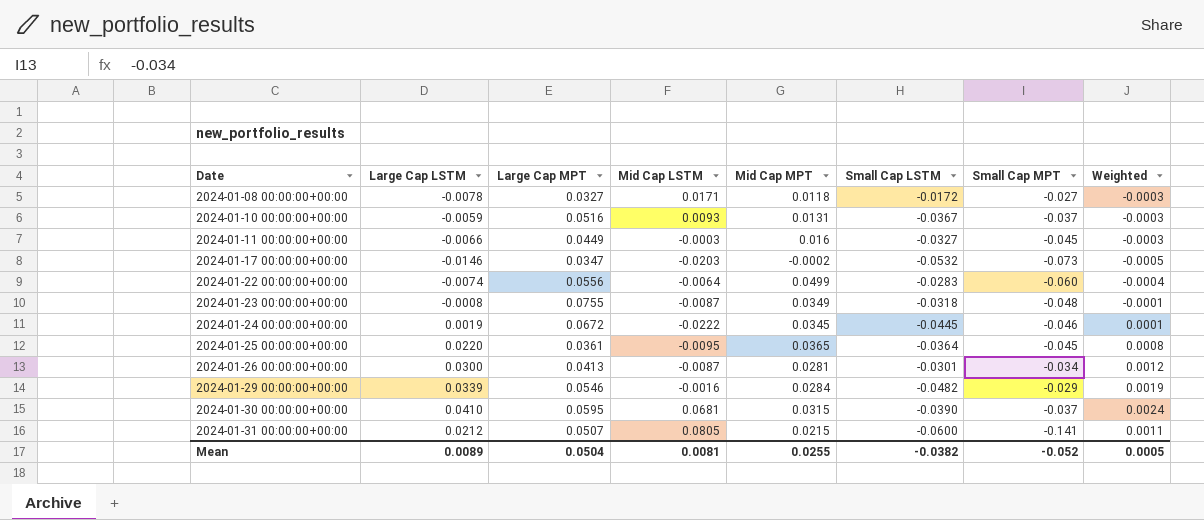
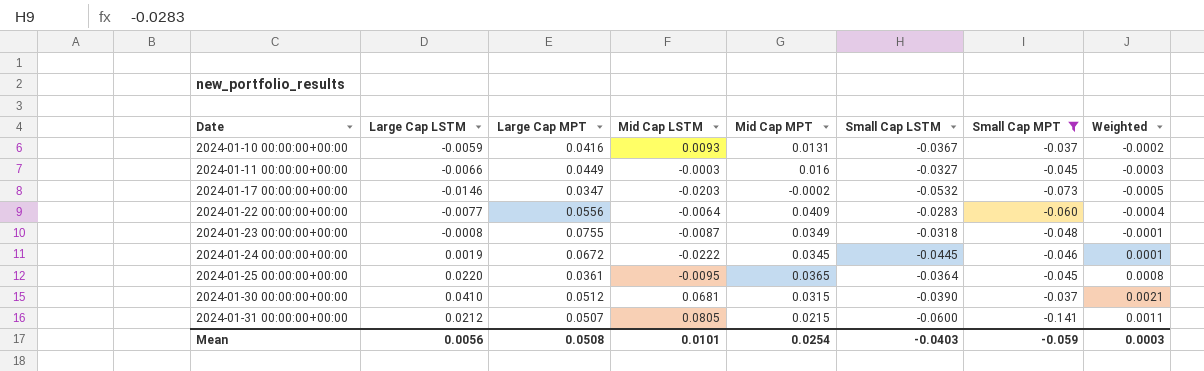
filter: none -> Small Cap MPT <= -0.037
2024-01-10 00:00:00+00:00 | Large Cap MPT: 0.0516 -> 0.0416
2024-01-10 00:00:00+00:00 | Weighted: -0.0003 -> -0.0002
2024-01-22 00:00:00+00:00 | Large Cap LSTM: -0.0074 -> -0.0077
2024-01-22 00:00:00+00:00 | Mid Cap MPT: 0.0499 -> 0.0409
2024-01-30 00:00:00+00:00 | Large Cap MPT: 0.0595 -> 0.0512
2024-01-30 00:00:00+00:00 | Weighted: 0.0024 -> 0.0021
Mean | Large Cap LSTM: 0.0089 -> 0.0056
Mean | Large Cap MPT: 0.0504 -> 0.0508
Mean | Mid Cap LSTM: 0.0081 -> 0.0101
Mean | Mid Cap MPT: 0.0255 -> 0.0254
Mean | Small Cap LSTM: -0.0382 -> -0.0403
Mean | Small Cap MPT: -0.052 -> -0.059
Mean | Weighted: 0.0005 -> 0.0003

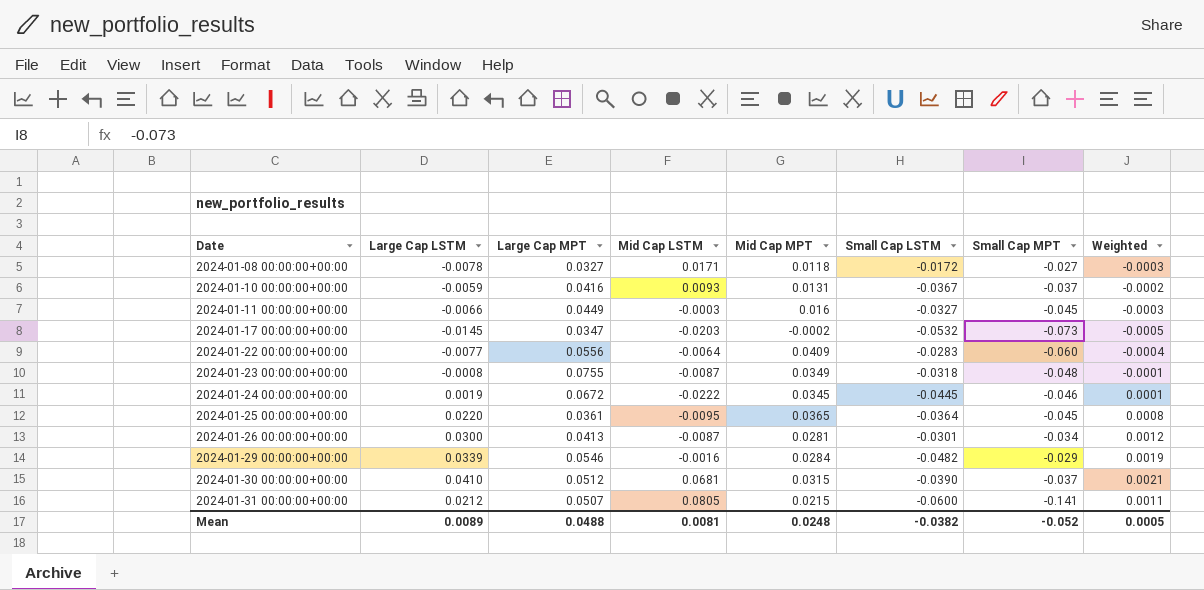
filter: Small Cap MPT <= -0.037 -> none
2024-01-17 00:00:00+00:00 | Large Cap LSTM: -0.0146 -> -0.0145
Mean | Large Cap LSTM: 0.0056 -> 0.0089
Mean | Large Cap MPT: 0.0508 -> 0.0488
Mean | Mid Cap LSTM: 0.0101 -> 0.0081
Mean | Mid Cap MPT: 0.0254 -> 0.0248
Mean | Small Cap LSTM: -0.0403 -> -0.0382
Mean | Small Cap MPT: -0.059 -> -0.052
Mean | Weighted: 0.0003 -> 0.0005

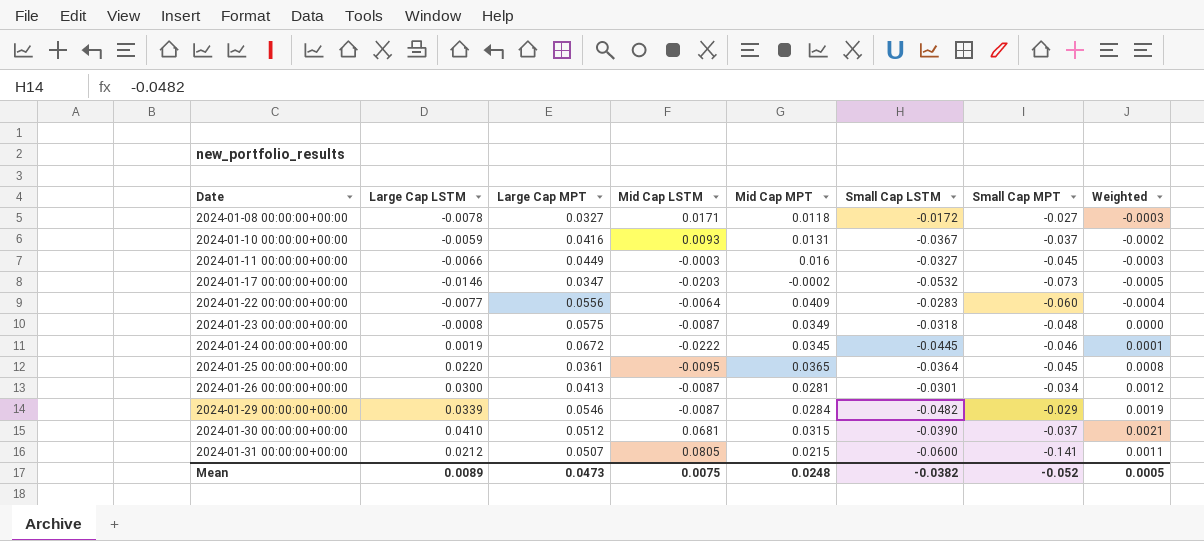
2024-01-17 00:00:00+00:00 | Large Cap LSTM: -0.0145 -> -0.0146
2024-01-23 00:00:00+00:00 | Large Cap MPT: 0.0755 -> 0.0575
2024-01-23 00:00:00+00:00 | Weighted: -0.0001 -> 0.0000
2024-01-29 00:00:00+00:00 | Mid Cap LSTM: -0.0016 -> -0.0087
Mean | Large Cap MPT: 0.0488 -> 0.0473
Mean | Mid Cap LSTM: 0.0081 -> 0.0075

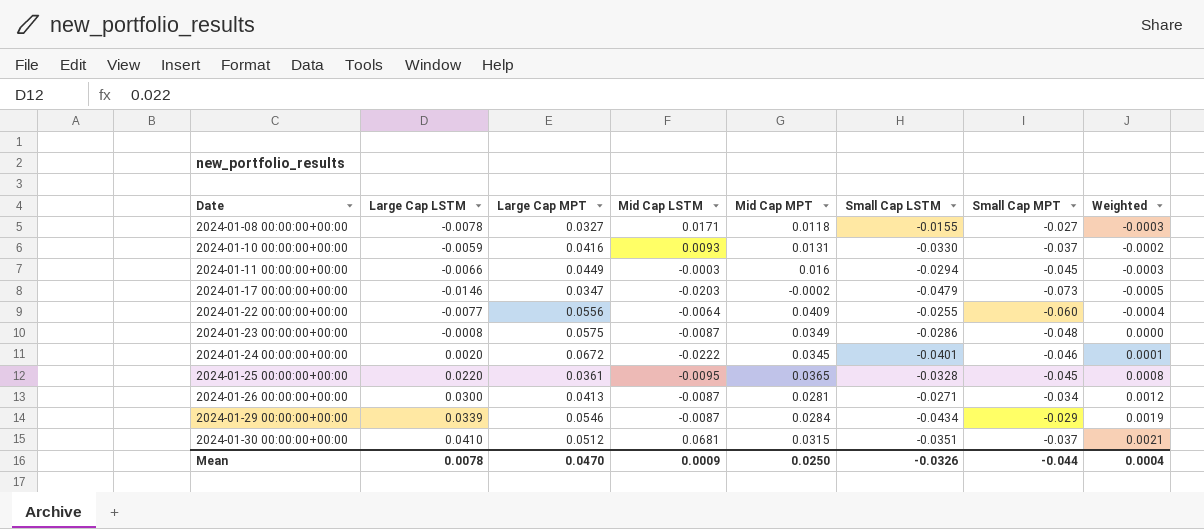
row 2024-01-31 00:00:00+00:00: 0.0212 | 0.0507 | 0.0805 | 0.0215 | -0.0600 | -0.141 | 0.0011 -> none
2024-01-08 00:00:00+00:00 | Small Cap LSTM: -0.0172 -> -0.0155
2024-01-10 00:00:00+00:00 | Small Cap LSTM: -0.0367 -> -0.0330
2024-01-11 00:00:00+00:00 | Small Cap LSTM: -0.0327 -> -0.0294
2024-01-17 00:00:00+00:00 | Small Cap LSTM: -0.0532 -> -0.0479
2024-01-22 00:00:00+00:00 | Small Cap LSTM: -0.0283 -> -0.0255
2024-01-23 00:00:00+00:00 | Small Cap LSTM: -0.0318 -> -0.0286
2024-01-24 00:00:00+00:00 | Large Cap LSTM: 0.0019 -> 0.0020
2024-01-24 00:00:00+00:00 | Small Cap LSTM: -0.0445 -> -0.0401
2024-01-25 00:00:00+00:00 | Small Cap LSTM: -0.0364 -> -0.0328
2024-01-26 00:00:00+00:00 | Small Cap LSTM: -0.0301 -> -0.0271
2024-01-29 00:00:00+00:00 | Small Cap LSTM: -0.0482 -> -0.0434
2024-01-30 00:00:00+00:00 | Small Cap LSTM: -0.0390 -> -0.0351
Mean | Large Cap LSTM: 0.0089 -> 0.0078
Mean | Large Cap MPT: 0.0473 -> 0.0470
Mean | Mid Cap LSTM: 0.0075 -> 0.0009
Mean | Mid Cap MPT: 0.0248 -> 0.0250
Mean | Small Cap LSTM: -0.0382 -> -0.0326
Mean | Small Cap MPT: -0.052 -> -0.044
Mean | Weighted: 0.0005 -> 0.0004

